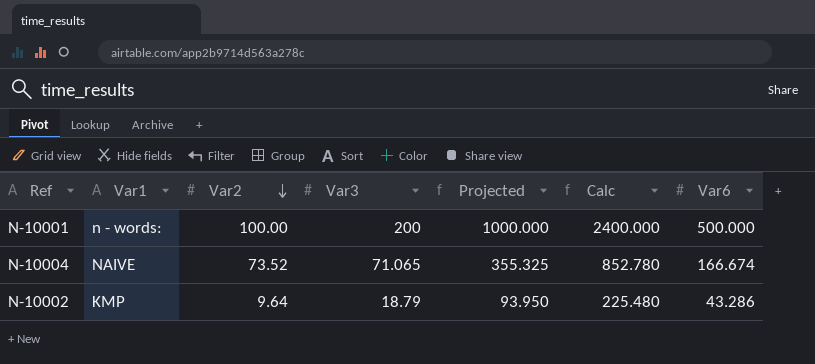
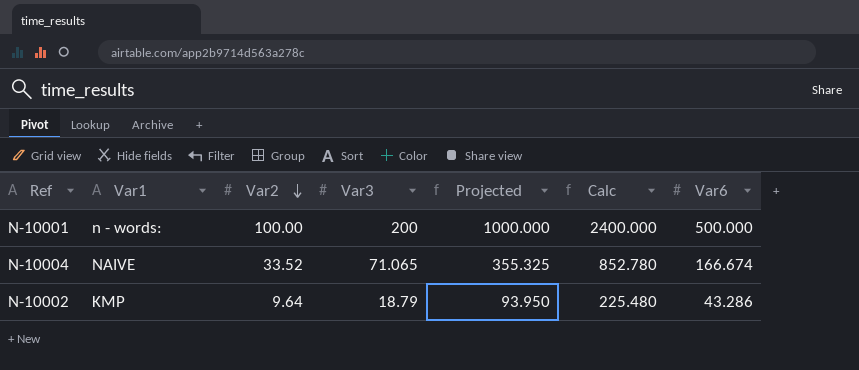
N-10004 | Var2: 73.52 -> 33.52

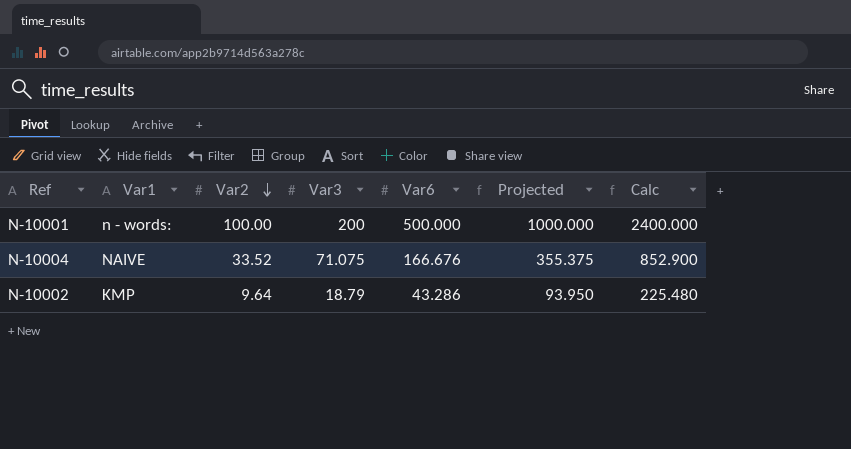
column Var6 | position: 7 -> 5
N-10004 | Var3: 71.065 -> 71.075
N-10004 | Var6: 166.674 -> 166.676
N-10004 | Projected: 355.325 -> 355.375
N-10004 | Calc: 852.780 -> 852.900

